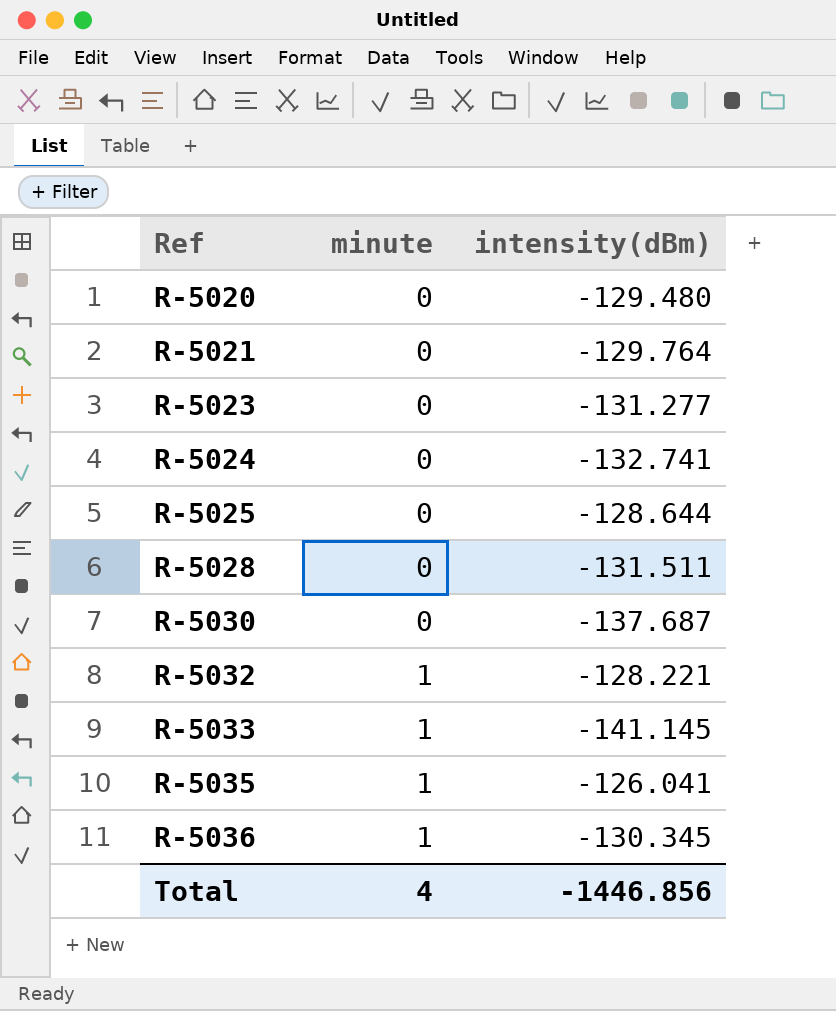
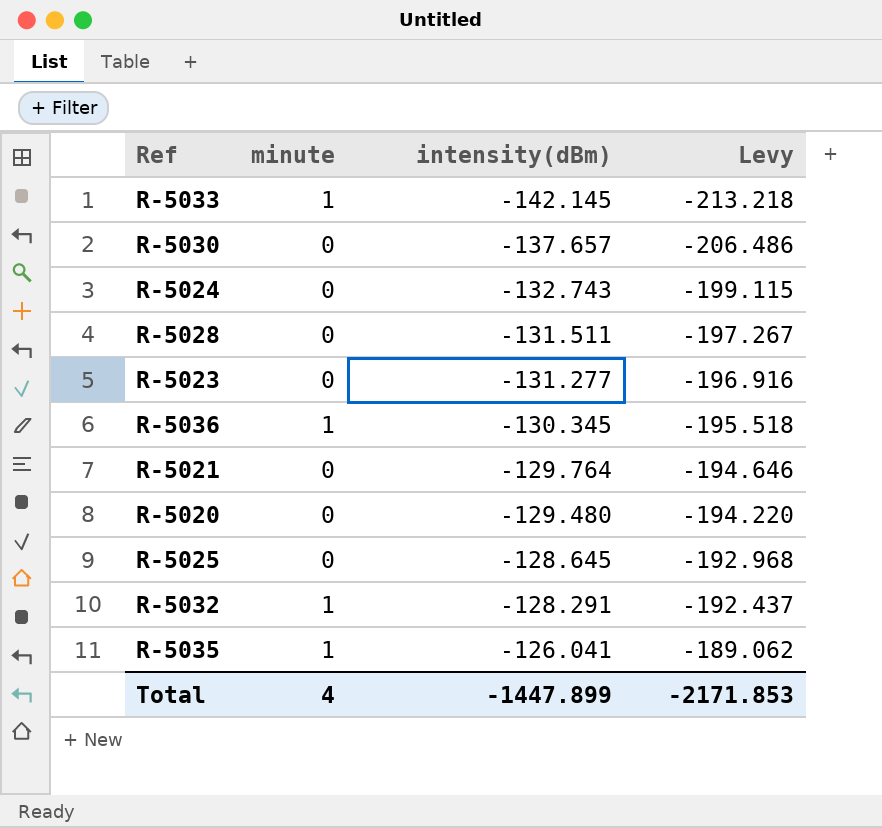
row order: Ref ascending -> intensity(dBm) ascending
column Levy | formula: none -> [intensity(dBm)] * 1.5
R-5033 | intensity(dBm): -141.145 -> -142.145
R-5030 | intensity(dBm): -137.687 -> -137.657
R-5024 | intensity(dBm): -132.741 -> -132.743
R-5025 | intensity(dBm): -128.644 -> -128.645
R-5032 | intensity(dBm): -128.221 -> -128.291
Total | intensity(dBm): -1446.856 -> -1447.899

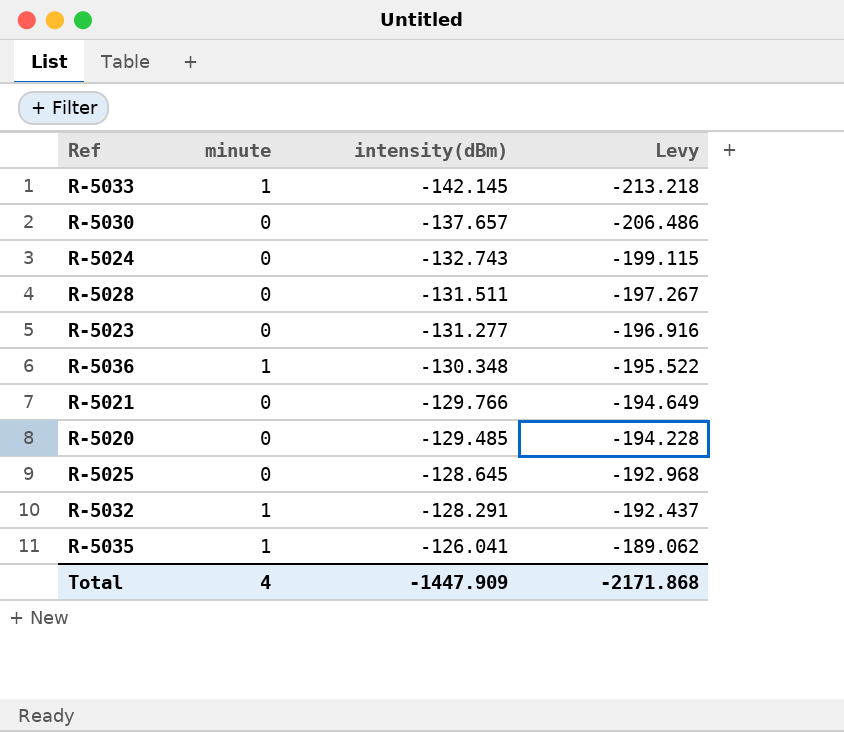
R-5036 | intensity(dBm): -130.345 -> -130.348
R-5036 | Levy: -195.518 -> -195.522
R-5021 | intensity(dBm): -129.764 -> -129.766
R-5021 | Levy: -194.646 -> -194.649
R-5020 | intensity(dBm): -129.480 -> -129.485
R-5020 | Levy: -194.220 -> -194.228
Total | intensity(dBm): -1447.899 -> -1447.909
Total | Levy: -2171.853 -> -2171.868

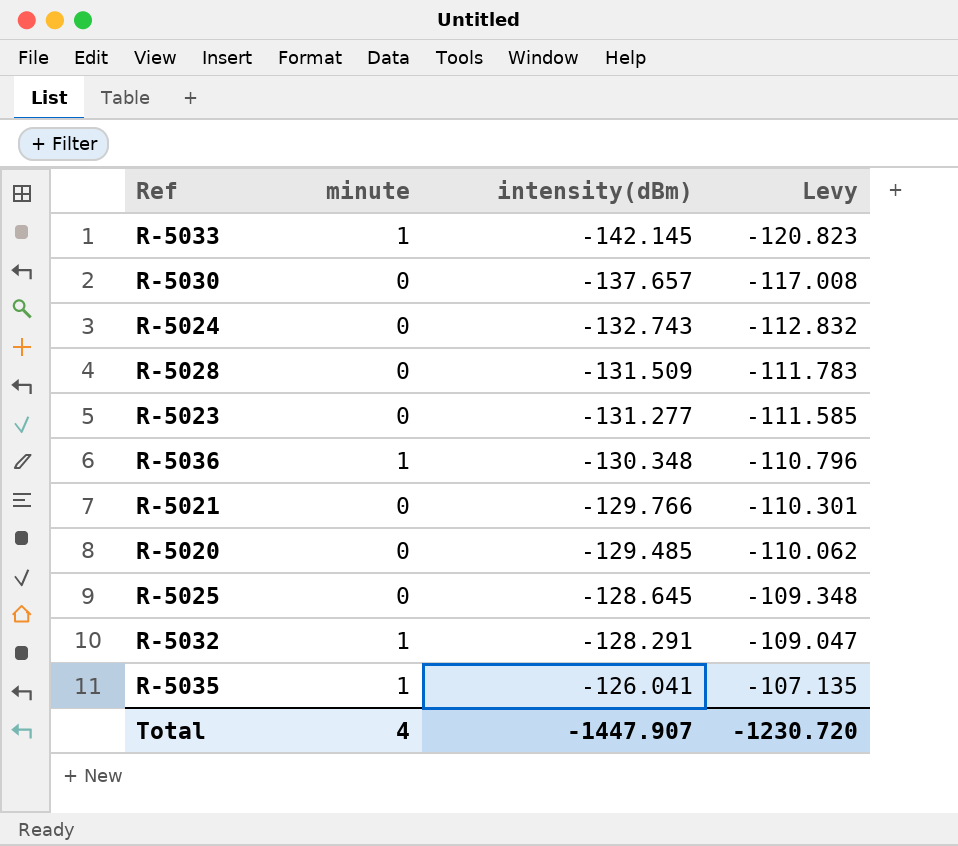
column Levy | formula: [intensity(dBm)] * 1.5 -> [intensity(dBm)] * 0.85
R-5028 | intensity(dBm): -131.511 -> -131.509
Total | intensity(dBm): -1447.909 -> -1447.907
Total | Levy: -2171.868 -> -1230.720

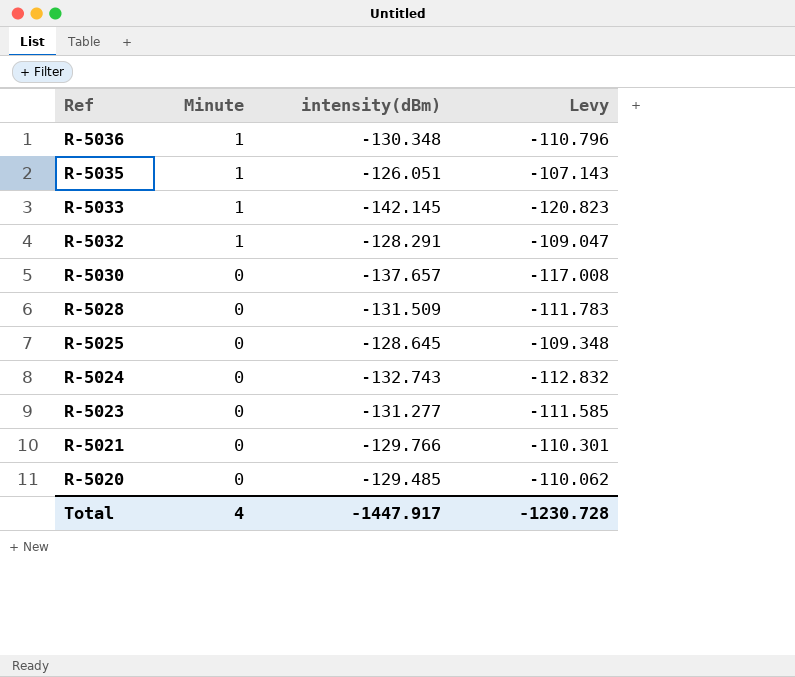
row order: intensity(dBm) ascending -> Ref descending
column name: minute -> Minute
R-5035 | intensity(dBm): -126.041 -> -126.051
R-5035 | Levy: -107.135 -> -107.143
Total | intensity(dBm): -1447.907 -> -1447.917
Total | Levy: -1230.720 -> -1230.728

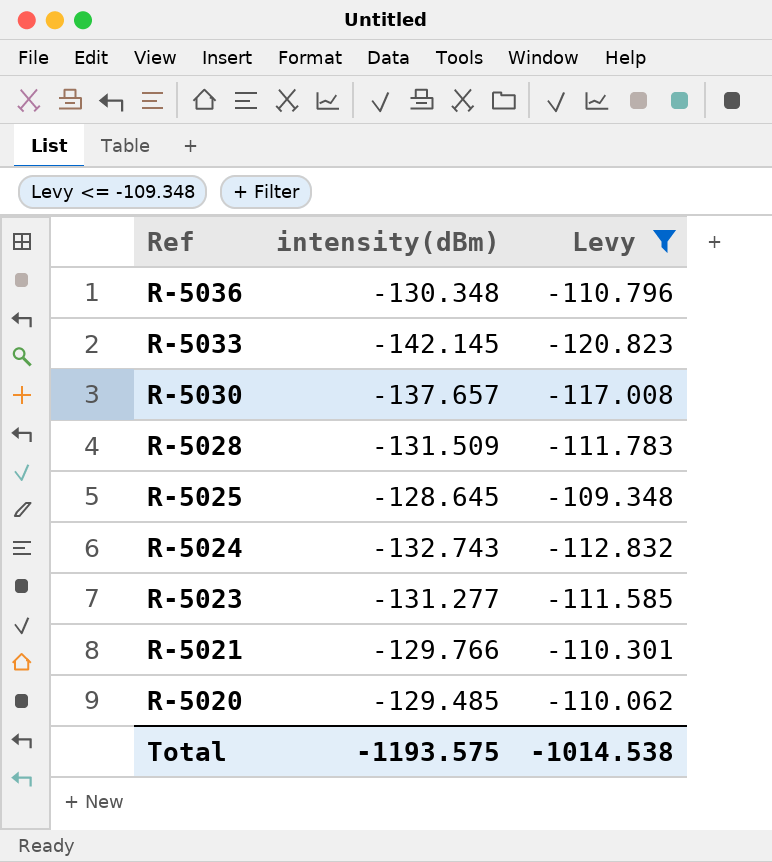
filter: none -> Levy <= -109.348
column Minute | position: 2 -> none
Total | intensity(dBm): -1447.917 -> -1193.575
Total | Levy: -1230.728 -> -1014.538

